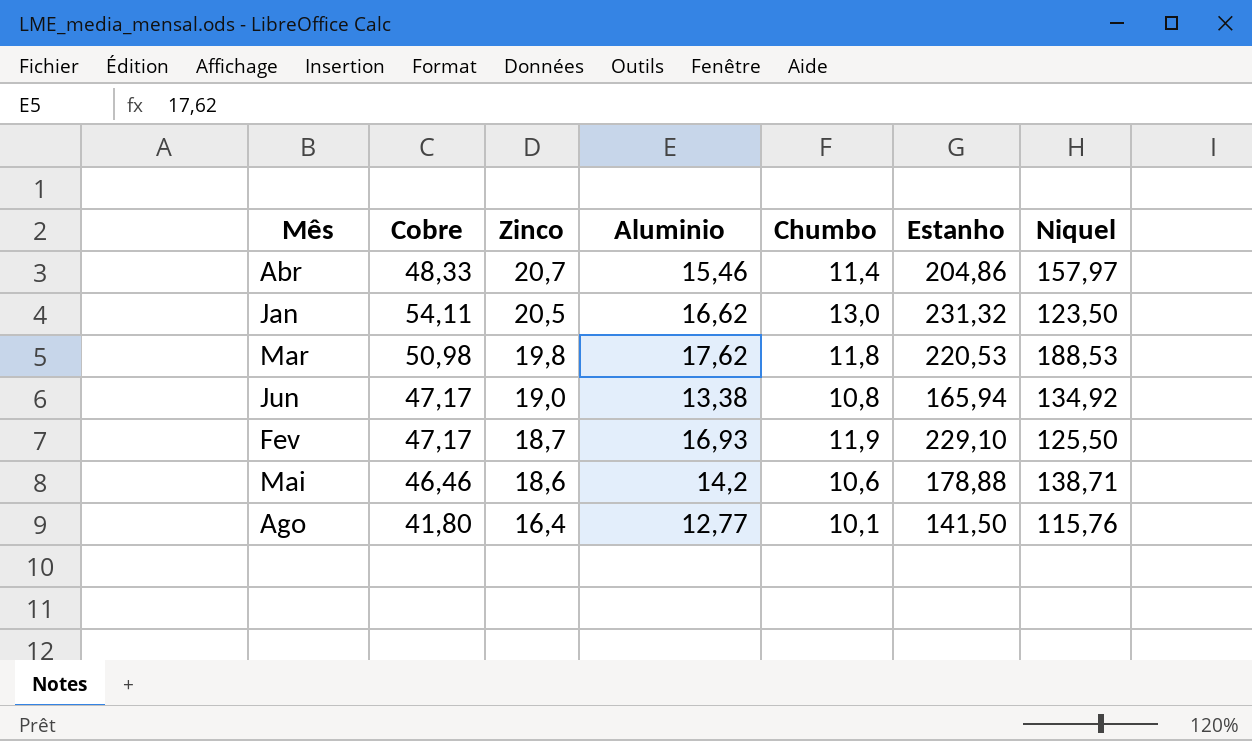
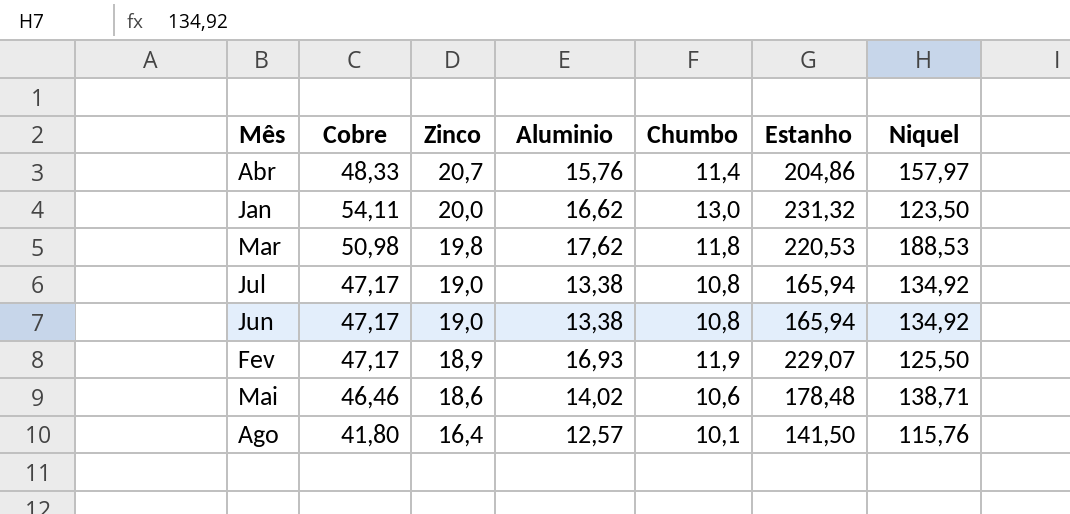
Abr | Aluminio: 15,46 -> 15,76
Jan | Zinco: 20,5 -> 20,0
row Jul: none -> 47,17 | 19,0 | 13,38 | 10,8 | 165,94 | 134,92
Fev | Zinco: 18,7 -> 18,9
Fev | Estanho: 229,10 -> 229,07
Mai | Aluminio: 14,2 -> 14,02
Mai | Estanho: 178,88 -> 178,48
Ago | Aluminio: 12,77 -> 12,57

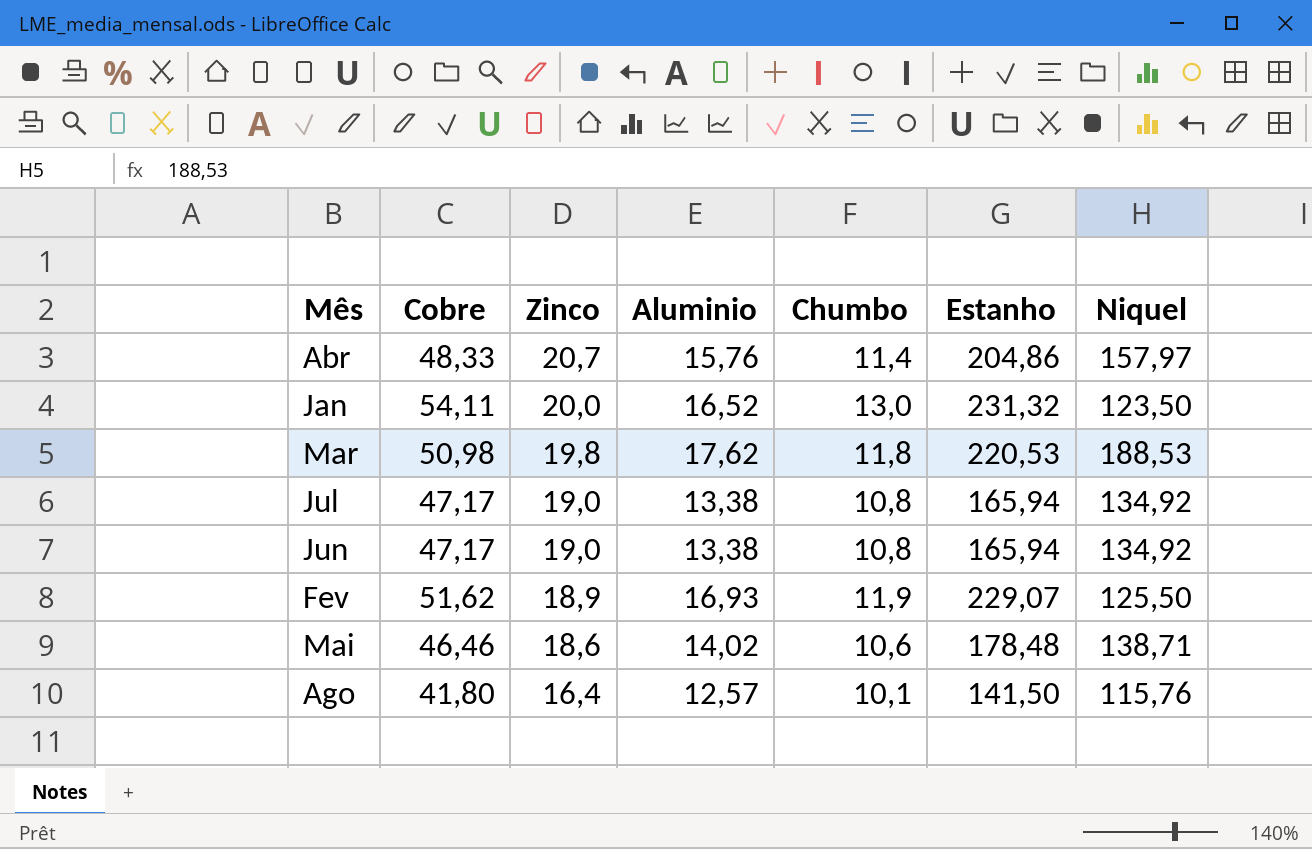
Jan | Aluminio: 16,62 -> 16,52
Fev | Cobre: 47,17 -> 51,62

